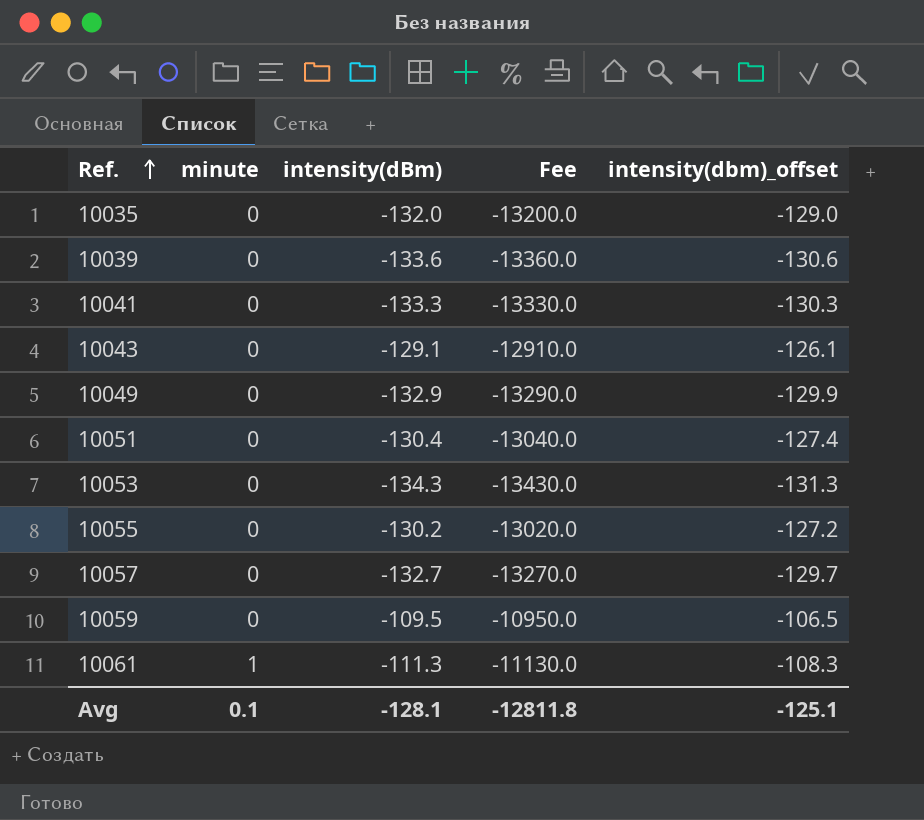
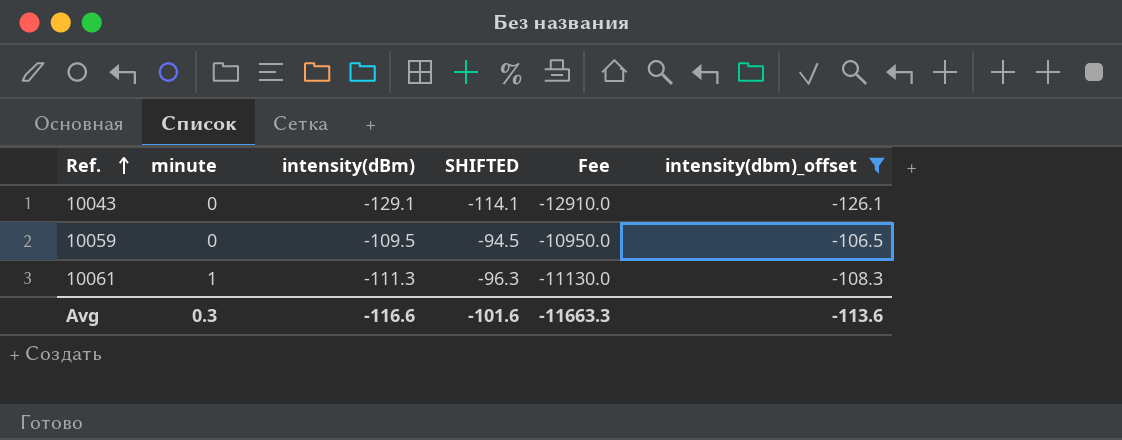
filter: none -> intensity(dbm)_offset >= -126.1
column SHIFTED | formula: none -> [intensity(dBm)] + 15
Avg | minute: 0.1 -> 0.3
Avg | intensity(dBm): -128.1 -> -116.6
Avg | Fee: -12811.8 -> -11663.3
Avg | intensity(dbm)_offset: -125.1 -> -113.6

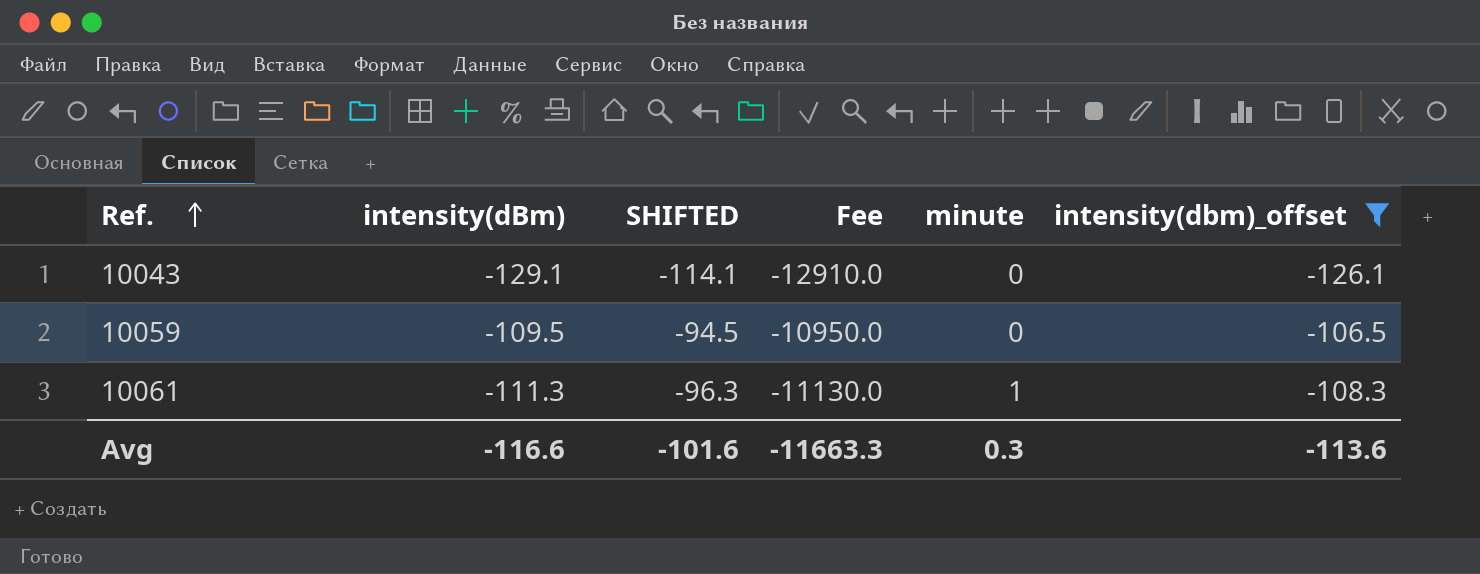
column minute | position: 2 -> 5

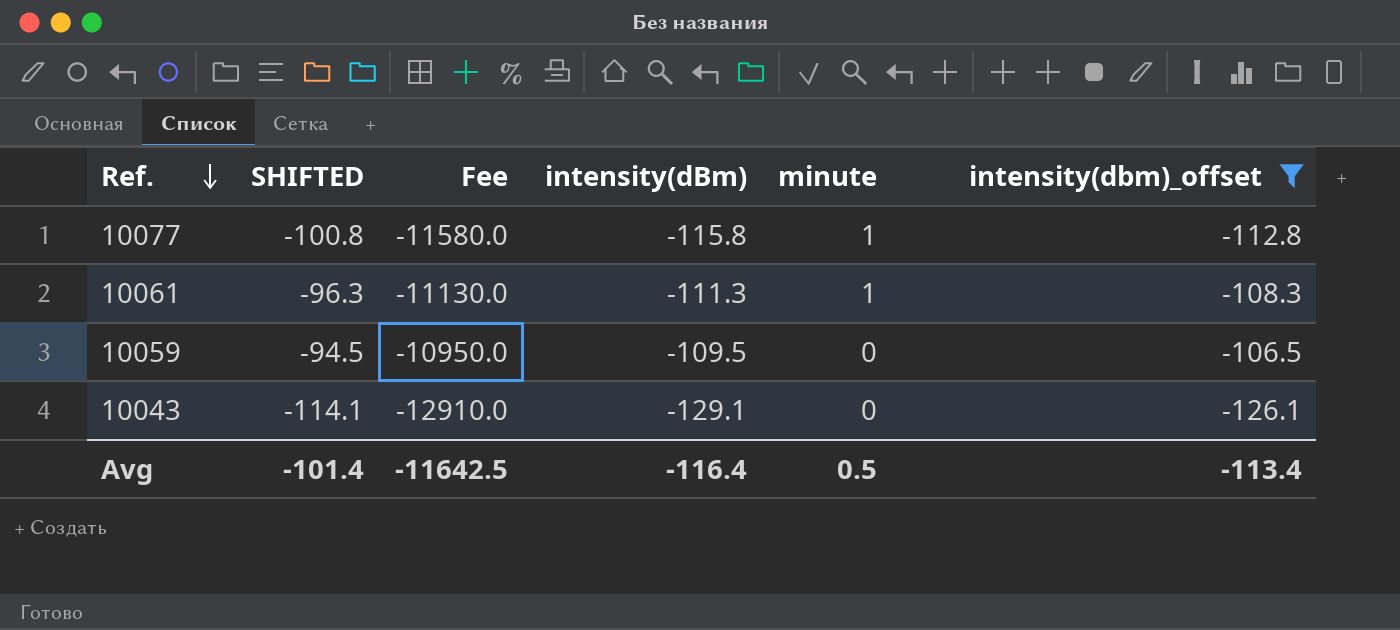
row order: Ref. ascending -> Ref. descending
column intensity(dBm) | position: 2 -> 4
row 10077: none -> -100.8 | -11580.0 | -115.8 | 1 | -112.8
Avg | SHIFTED: -101.6 -> -101.4
Avg | Fee: -11663.3 -> -11642.5
Avg | intensity(dBm): -116.6 -> -116.4
Avg | minute: 0.3 -> 0.5
Avg | intensity(dbm)_offset: -113.6 -> -113.4

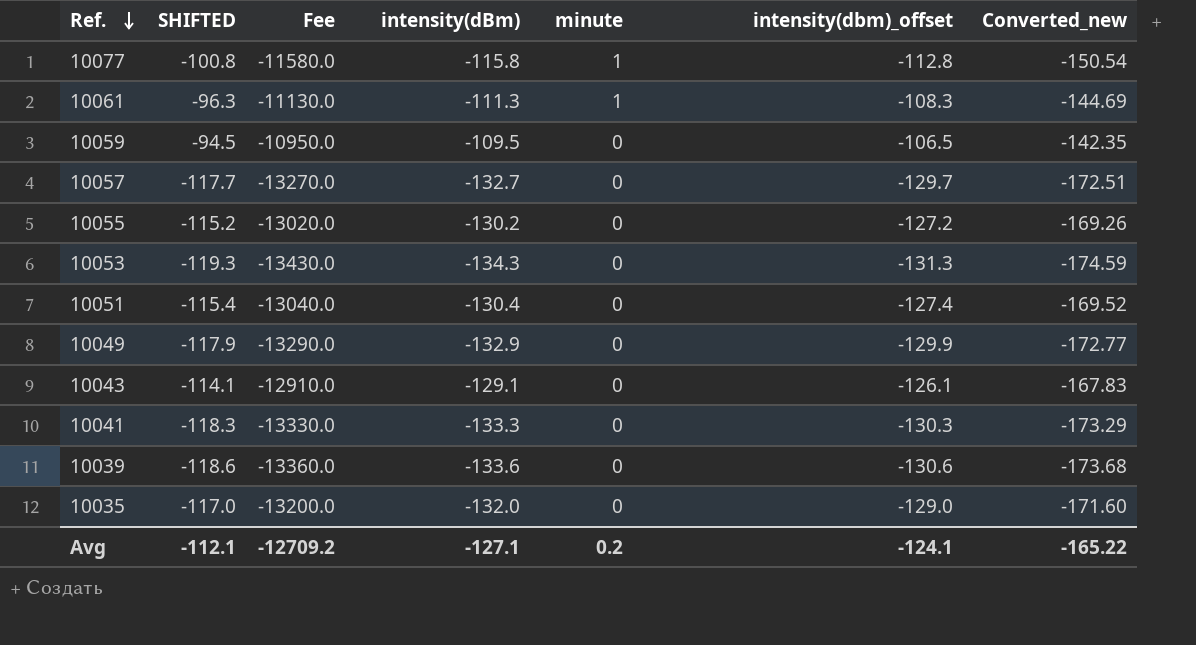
filter: intensity(dbm)_offset >= -126.1 -> none
column Converted_new | formula: none -> [intensity(dBm)] * 1.3
Avg | SHIFTED: -101.4 -> -112.1
Avg | Fee: -11642.5 -> -12709.2
Avg | intensity(dBm): -116.4 -> -127.1
Avg | minute: 0.5 -> 0.2
Avg | intensity(dbm)_offset: -113.4 -> -124.1

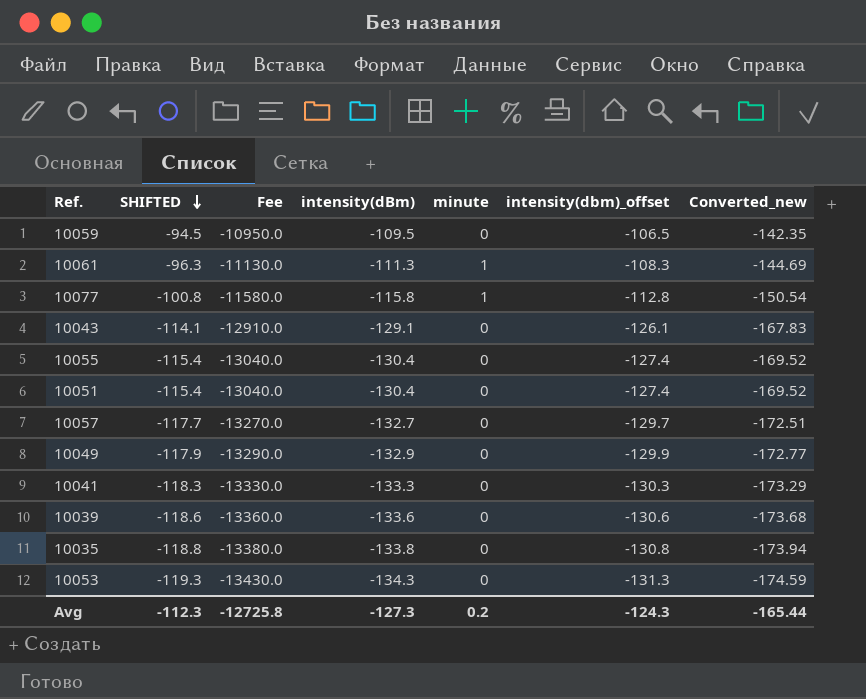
row order: Ref. descending -> SHIFTED descending
10055 | SHIFTED: -115.2 -> -115.4
10055 | Fee: -13020.0 -> -13040.0
10055 | intensity(dBm): -130.2 -> -130.4
10055 | intensity(dbm)_offset: -127.2 -> -127.4
10055 | Converted_new: -169.26 -> -169.52
10035 | SHIFTED: -117.0 -> -118.8
10035 | Fee: -13200.0 -> -13380.0
10035 | intensity(dBm): -132.0 -> -133.8
10035 | intensity(dbm)_offset: -129.0 -> -130.8
10035 | Converted_new: -171.60 -> -173.94
Avg | SHIFTED: -112.1 -> -112.3
Avg | Fee: -12709.2 -> -12725.8
Avg | intensity(dBm): -127.1 -> -127.3
Avg | intensity(dbm)_offset: -124.1 -> -124.3
Avg | Converted_new: -165.22 -> -165.44

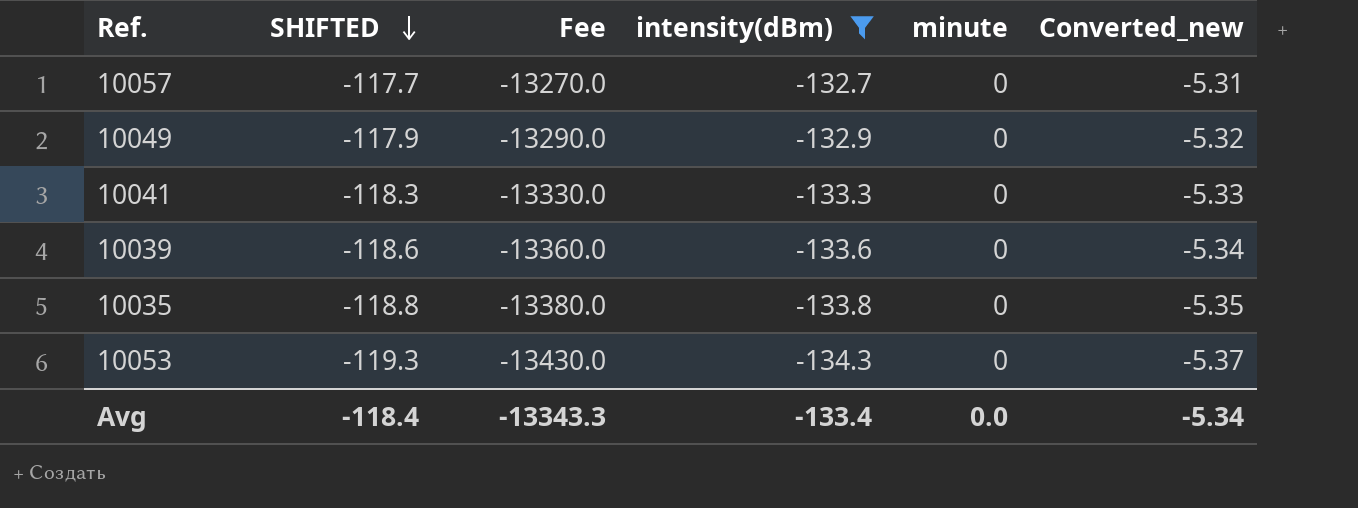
filter: none -> intensity(dBm) <= -132.7
column intensity(dbm)_offset | formula: [intensity(dBm)] + 3 -> none
column Converted_new | formula: [intensity(dBm)] * 1.3 -> [intensity(dBm)] * 0.04
Avg | SHIFTED: -112.3 -> -118.4
Avg | Fee: -12725.8 -> -13343.3
Avg | intensity(dBm): -127.3 -> -133.4
Avg | minute: 0.2 -> 0.0
Avg | Converted_new: -165.44 -> -5.34

